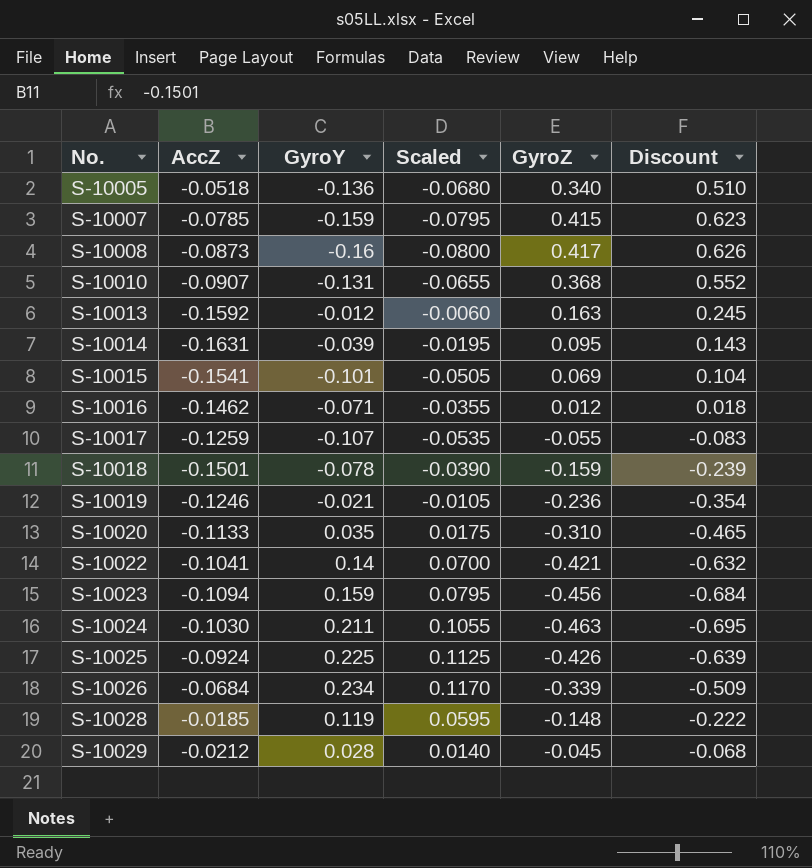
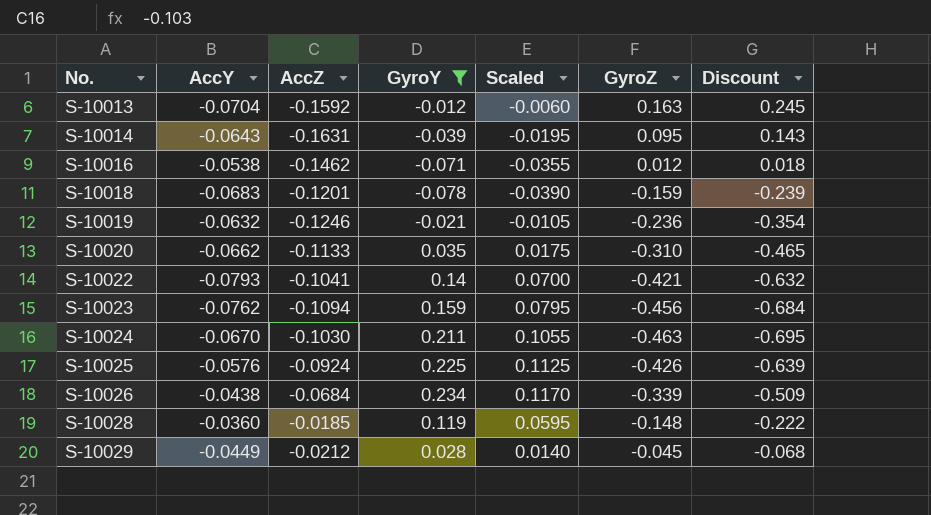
filter: none -> GyroY >= -0.078
column AccY | position: none -> 2
S-10018 | AccZ: -0.1501 -> -0.1201

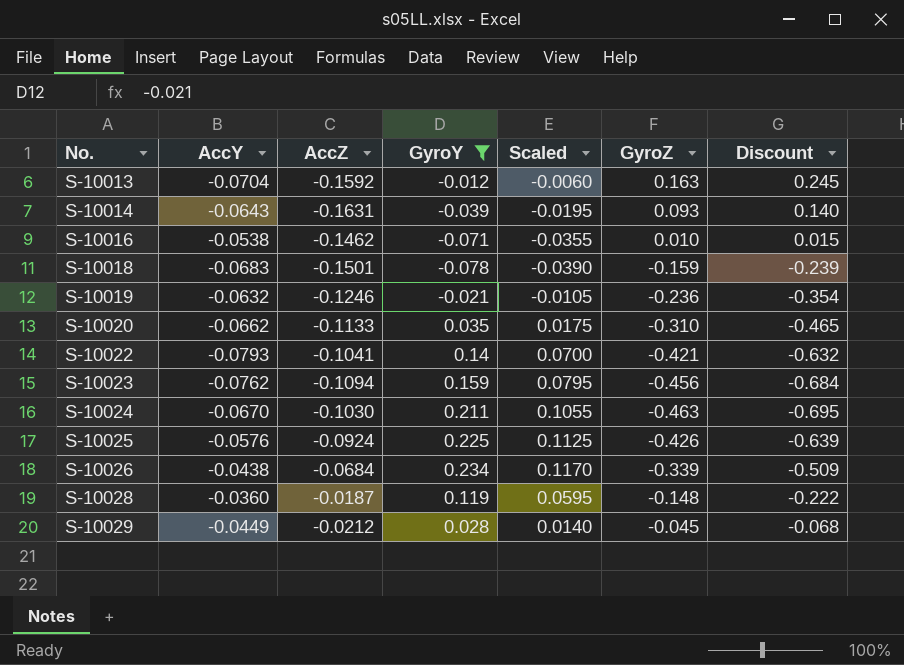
S-10014 | GyroZ: 0.095 -> 0.093
S-10014 | Discount: 0.143 -> 0.140
S-10016 | GyroZ: 0.012 -> 0.010
S-10016 | Discount: 0.018 -> 0.015
S-10018 | AccZ: -0.1201 -> -0.1501
S-10028 | AccZ: -0.0185 -> -0.0187

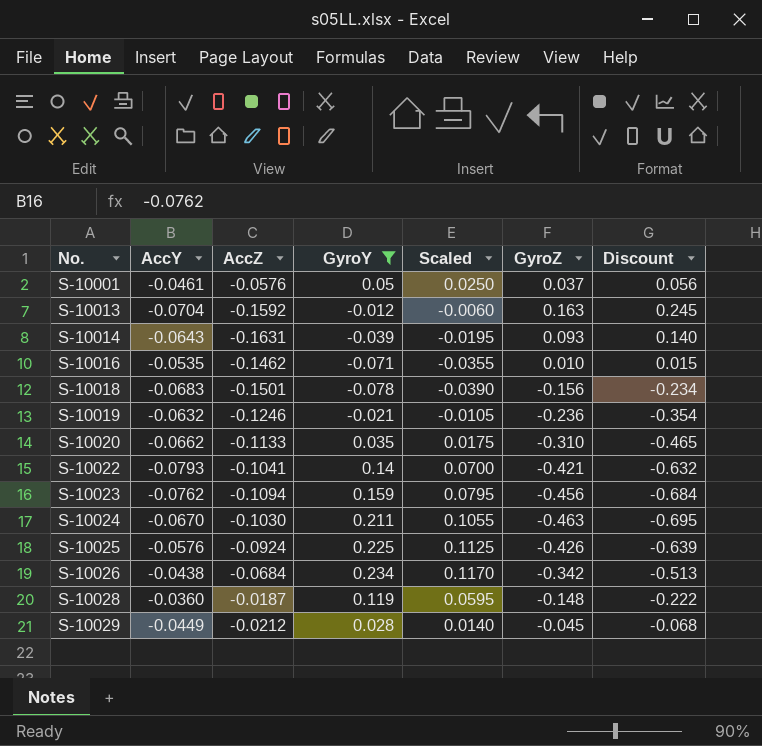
row S-10001: none -> -0.0461 | -0.0576 | 0.05 | 0.0250 | 0.037 | 0.056
S-10016 | AccY: -0.0538 -> -0.0535
S-10018 | GyroZ: -0.159 -> -0.156
S-10018 | Discount: -0.239 -> -0.234
S-10026 | GyroZ: -0.339 -> -0.342
S-10026 | Discount: -0.509 -> -0.513

